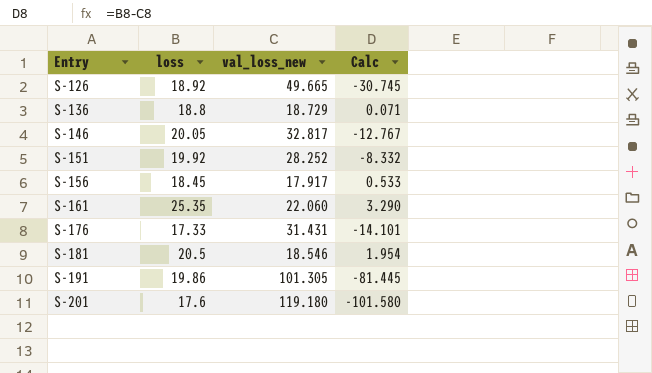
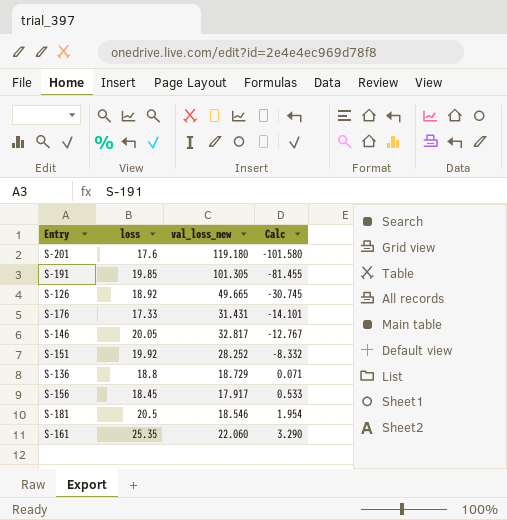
row order: Entry ascending -> Calc ascending
S-191 | loss: 19.86 -> 19.85
S-191 | Calc: -81.445 -> -81.455

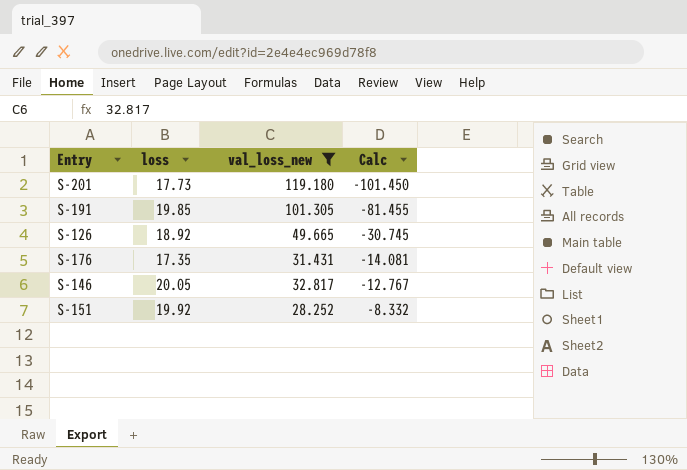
filter: none -> val_loss_new >= 28.252
S-201 | loss: 17.6 -> 17.73
S-201 | Calc: -101.580 -> -101.450
S-176 | loss: 17.33 -> 17.35
S-176 | Calc: -14.101 -> -14.081

